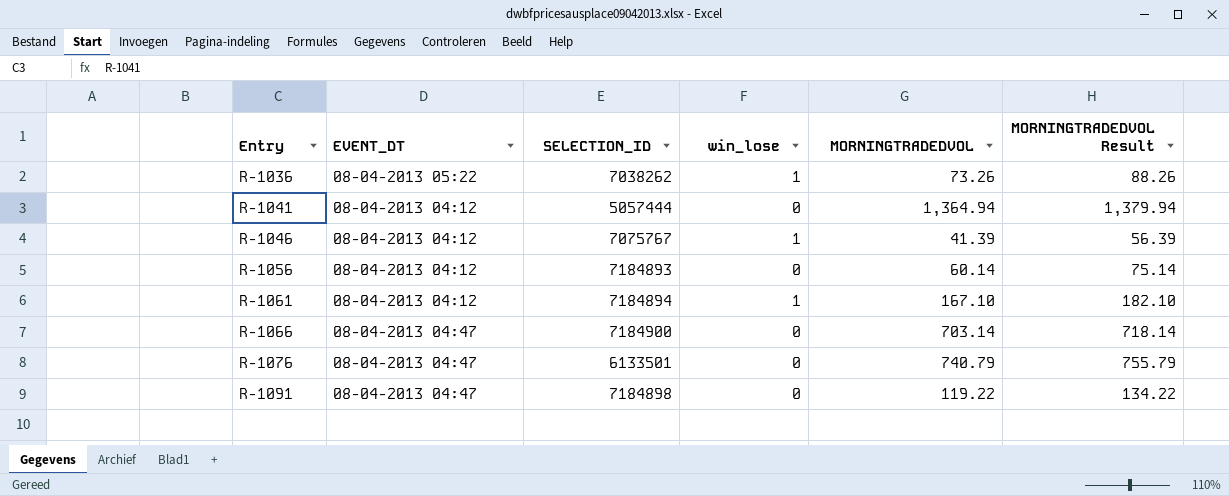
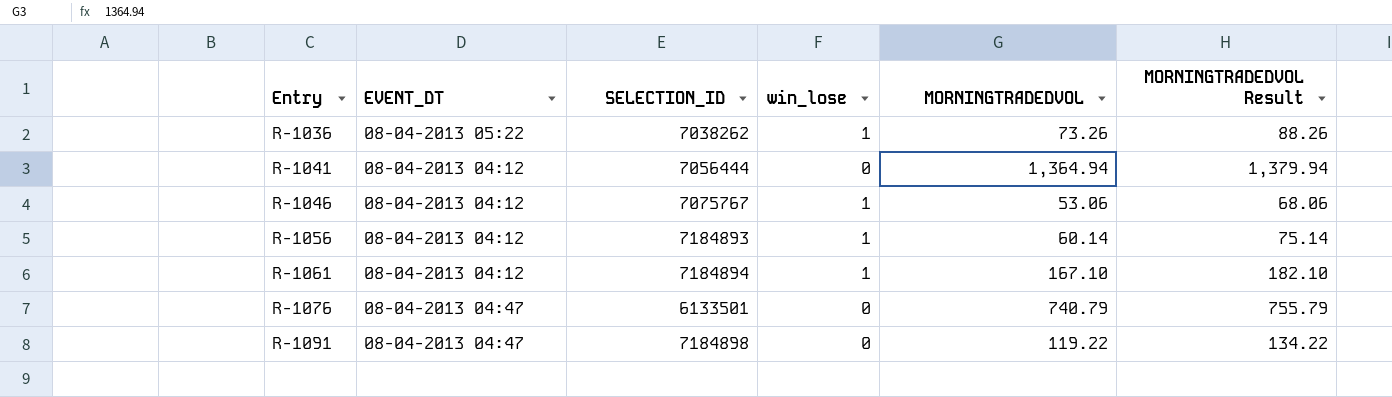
row R-1066: 08-04-2013 04:47 | 7184900 | 0 | 703.14 | 718.14 -> none
R-1041 | SELECTION_ID: 5057444 -> 7056444
R-1046 | MORNINGTRADEDVOL: 41.39 -> 53.06
R-1046 | MORNINGTRADEDVOL Result: 56.39 -> 68.06
R-1056 | win_lose: 0 -> 1

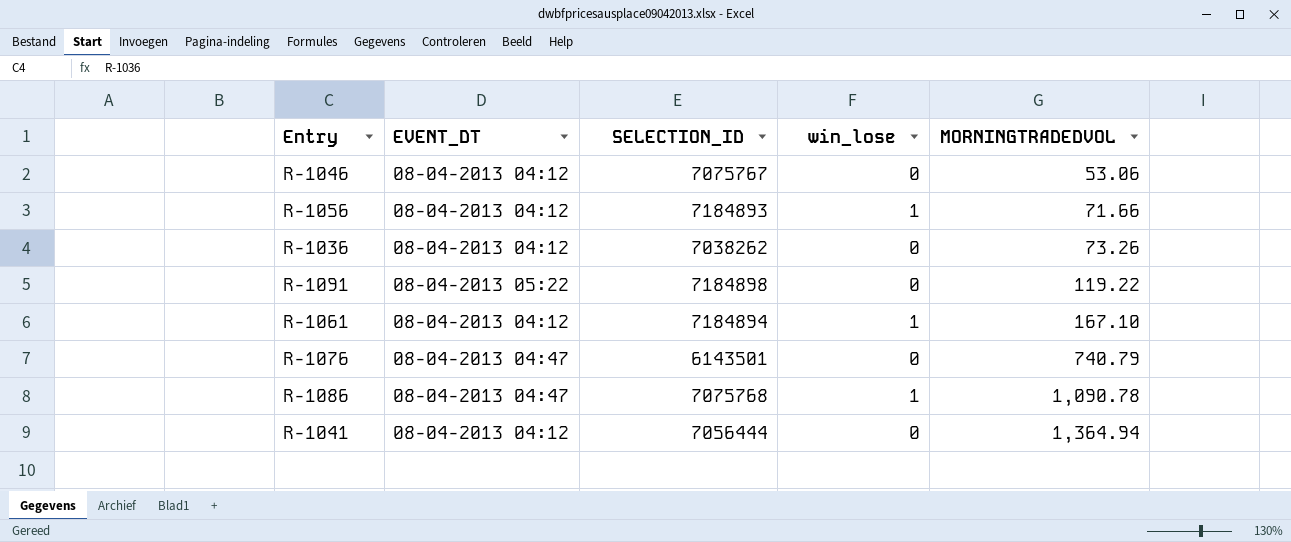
row order: Entry ascending -> MORNINGTRADEDVOL ascending
column MORNINGTRADEDVOL Result | formula: [MORNINGTRADEDVOL] + 15 -> none
R-1046 | win_lose: 1 -> 0
R-1056 | MORNINGTRADEDVOL: 60.14 -> 71.66
R-1036 | EVENT_DT: 08-04-2013 05:22 -> 08-04-2013 04:12
R-1036 | win_lose: 1 -> 0
R-1091 | EVENT_DT: 08-04-2013 04:47 -> 08-04-2013 05:22
R-1076 | SELECTION_ID: 6133501 -> 6143501
row R-1086: none -> 08-04-2013 04:47 | 7075768 | 1 | 1,090.78

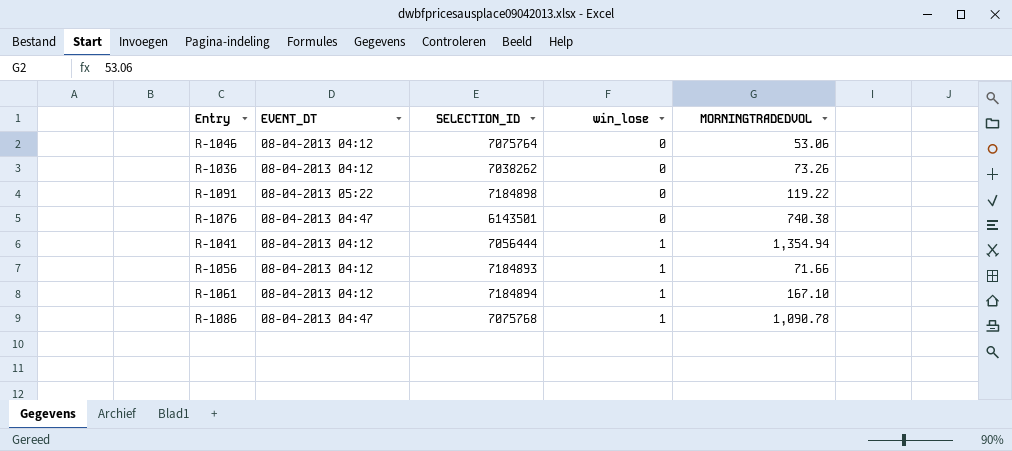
row order: MORNINGTRADEDVOL ascending -> win_lose ascending
R-1046 | SELECTION_ID: 7075767 -> 7075764
R-1076 | MORNINGTRADEDVOL: 740.79 -> 740.38
R-1041 | win_lose: 0 -> 1
R-1041 | MORNINGTRADEDVOL: 1,364.94 -> 1,354.94

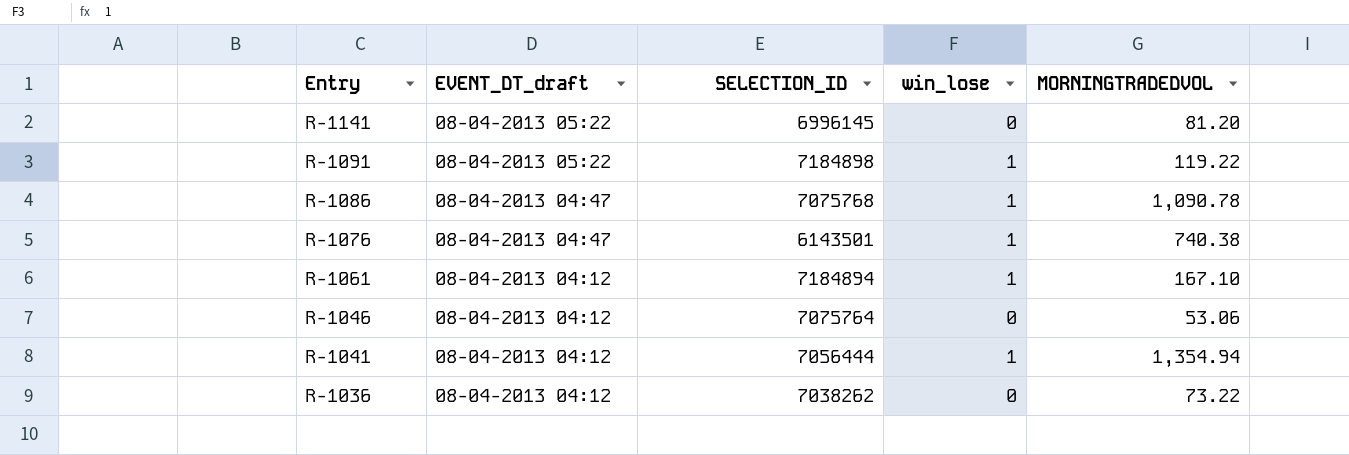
row order: win_lose ascending -> Entry descending
column name: EVENT_DT -> EVENT_DT_draft
row R-1056: 08-04-2013 04:12 | 7184893 | 1 | 71.66 -> none
row R-1141: none -> 08-04-2013 05:22 | 6996145 | 0 | 81.20
R-1091 | win_lose: 0 -> 1
R-1076 | win_lose: 0 -> 1
R-1036 | MORNINGTRADEDVOL: 73.26 -> 73.22

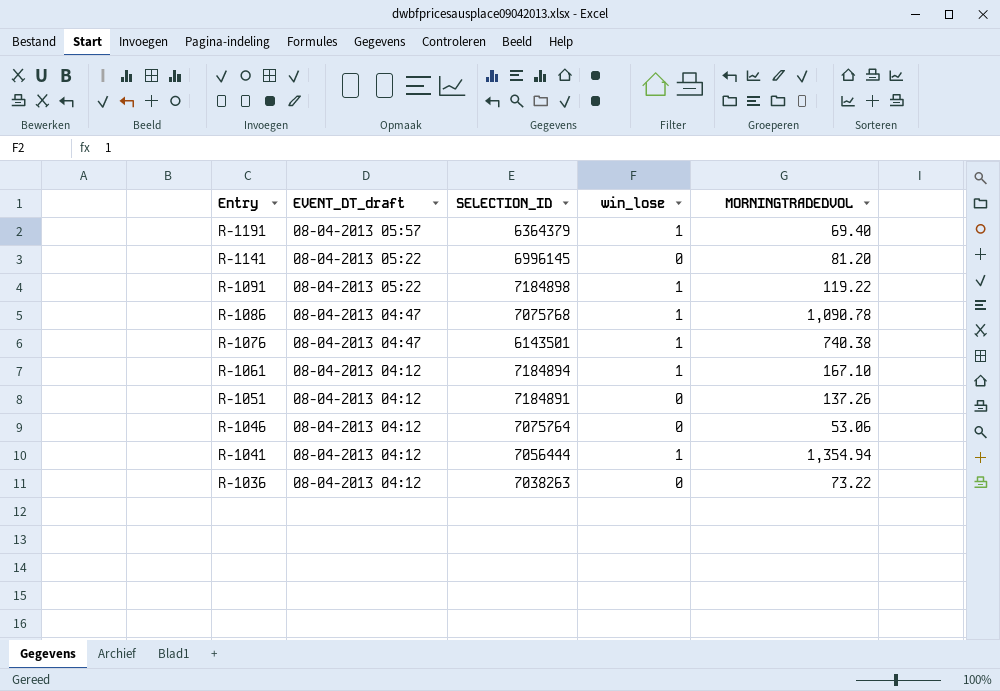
row R-1191: none -> 08-04-2013 05:57 | 6364379 | 1 | 69.40
row R-1051: none -> 08-04-2013 04:12 | 7184891 | 0 | 137.26
R-1036 | SELECTION_ID: 7038262 -> 7038263

